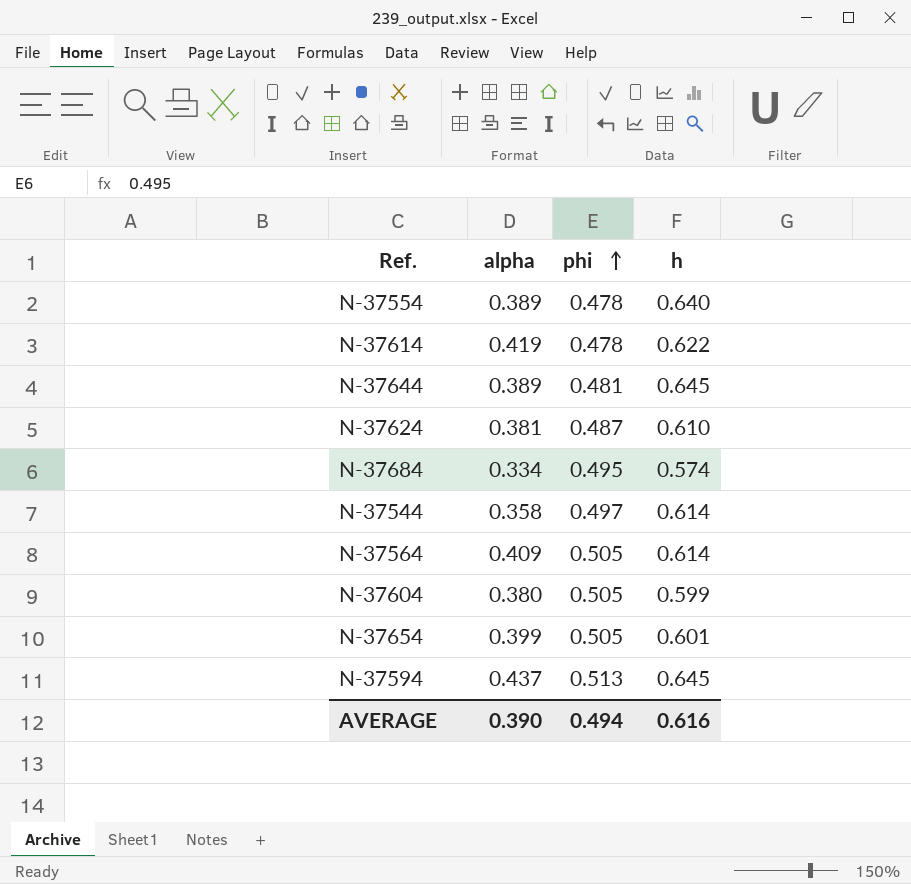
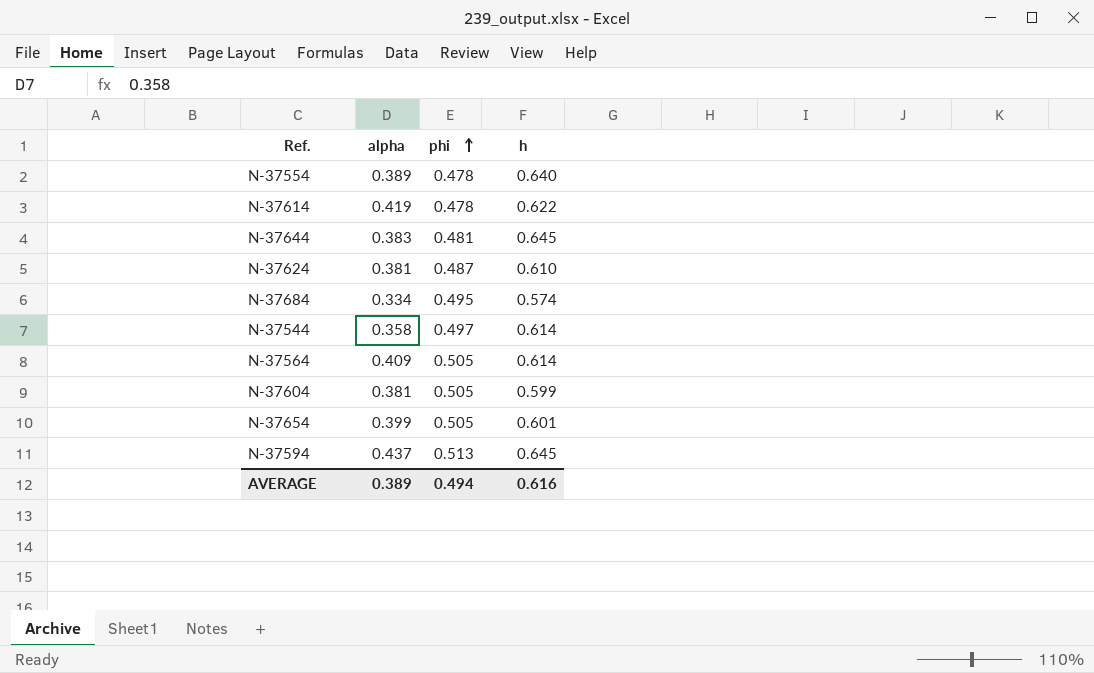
N-37644 | alpha: 0.389 -> 0.383
N-37604 | alpha: 0.380 -> 0.381
AVERAGE | alpha: 0.390 -> 0.389

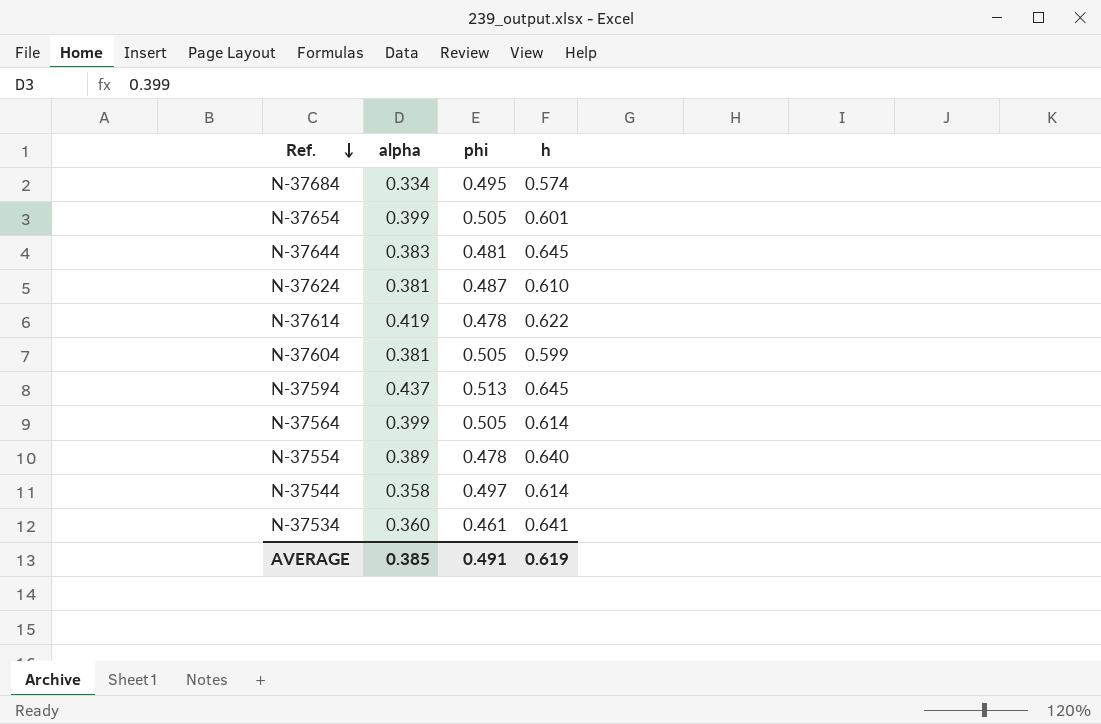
row order: phi ascending -> Ref. descending
N-37564 | alpha: 0.409 -> 0.399
row N-37534: none -> 0.360 | 0.461 | 0.641
AVERAGE | alpha: 0.389 -> 0.385
AVERAGE | phi: 0.494 -> 0.491
AVERAGE | h: 0.616 -> 0.619

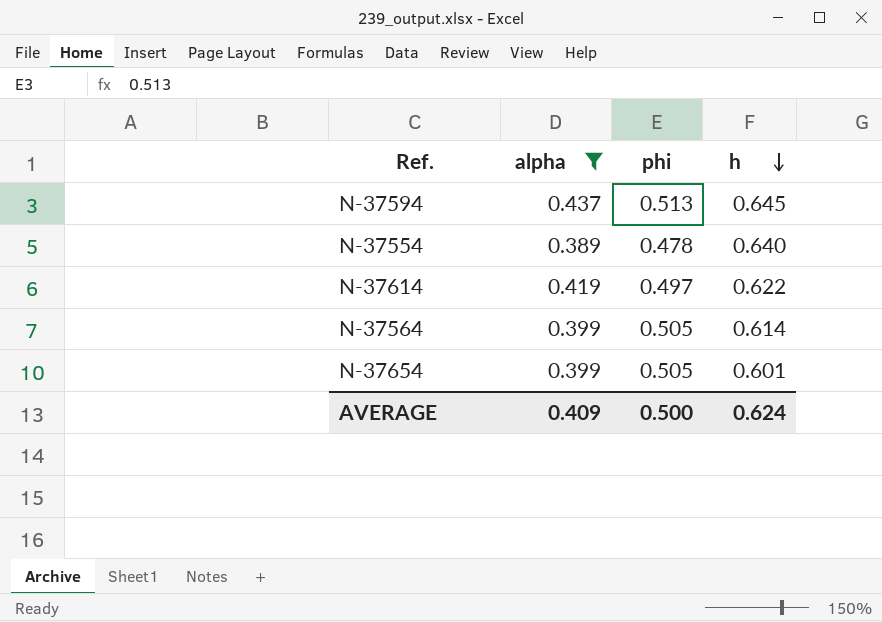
filter: none -> alpha >= 0.389
row order: Ref. descending -> h descending
N-37614 | phi: 0.478 -> 0.497
AVERAGE | alpha: 0.385 -> 0.409
AVERAGE | phi: 0.491 -> 0.500
AVERAGE | h: 0.619 -> 0.624

